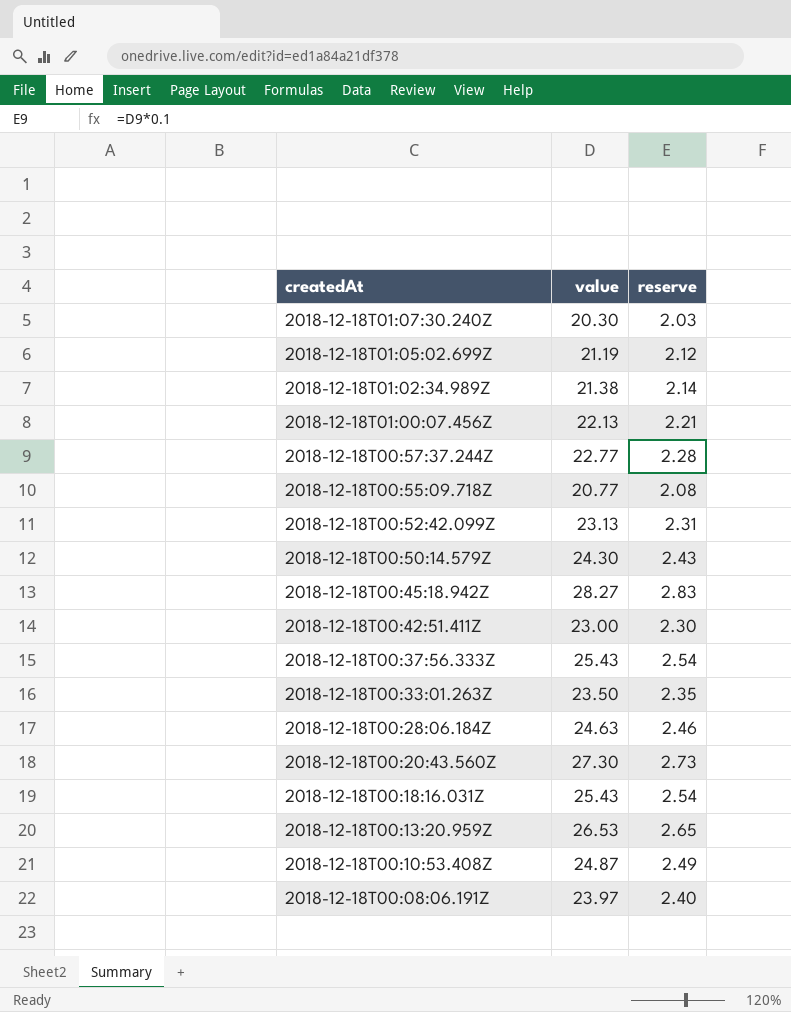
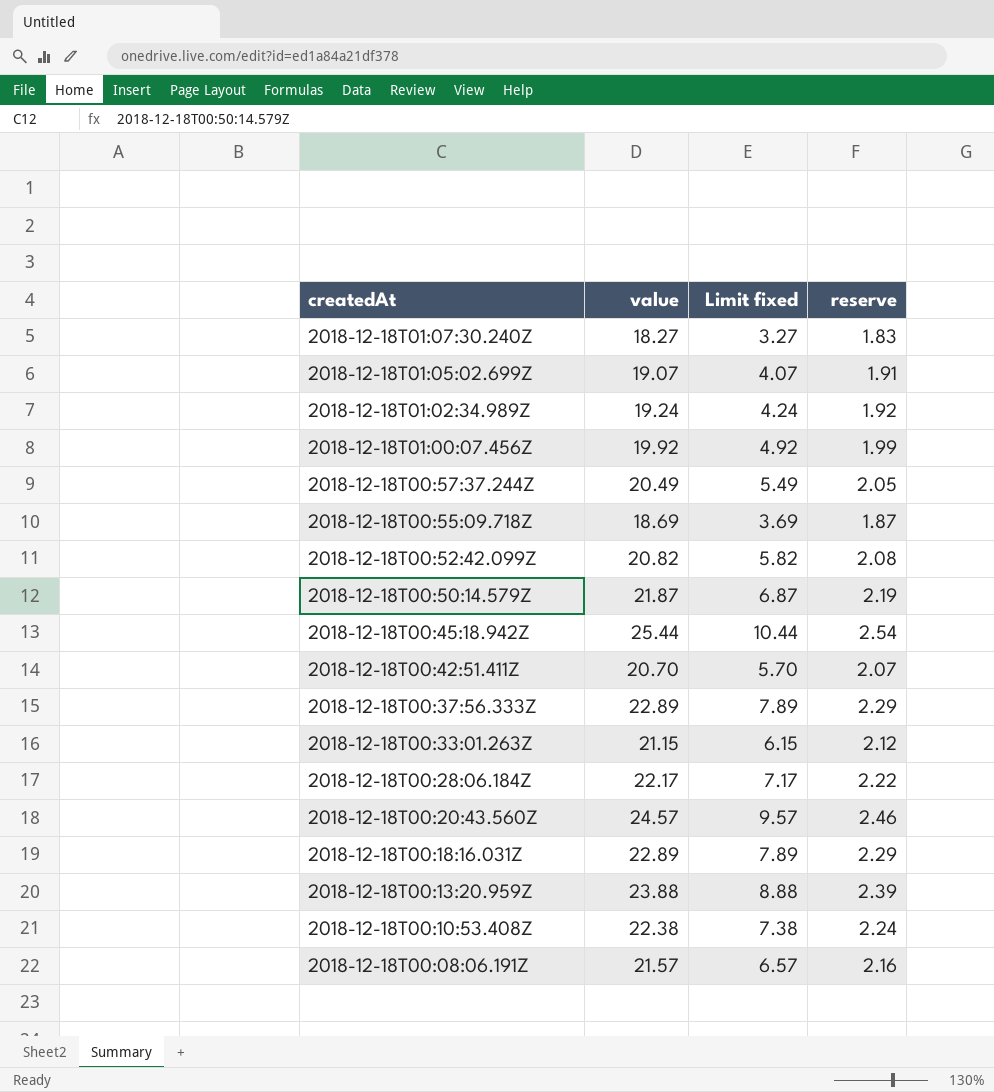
column Limit fixed | formula: none -> [value] - 15
2018-12-18T01:07:30.240Z | value: 20.30 -> 18.27
2018-12-18T01:07:30.240Z | reserve: 2.03 -> 1.83
2018-12-18T01:05:02.699Z | value: 21.19 -> 19.07
2018-12-18T01:05:02.699Z | reserve: 2.12 -> 1.91
2018-12-18T01:02:34.989Z | value: 21.38 -> 19.24
2018-12-18T01:02:34.989Z | reserve: 2.14 -> 1.92
2018-12-18T01:00:07.456Z | value: 22.13 -> 19.92
2018-12-18T01:00:07.456Z | reserve: 2.21 -> 1.99
2018-12-18T00:57:37.244Z | value: 22.77 -> 20.49
2018-12-18T00:57:37.244Z | reserve: 2.28 -> 2.05
2018-12-18T00:55:09.718Z | value: 20.77 -> 18.69
2018-12-18T00:55:09.718Z | reserve: 2.08 -> 1.87
2018-12-18T00:52:42.099Z | value: 23.13 -> 20.82
2018-12-18T00:52:42.099Z | reserve: 2.31 -> 2.08
2018-12-18T00:50:14.579Z | value: 24.30 -> 21.87
2018-12-18T00:50:14.579Z | reserve: 2.43 -> 2.19
2018-12-18T00:45:18.942Z | value: 28.27 -> 25.44
2018-12-18T00:45:18.942Z | reserve: 2.83 -> 2.54
2018-12-18T00:42:51.411Z | value: 23.00 -> 20.70
2018-12-18T00:42:51.411Z | reserve: 2.30 -> 2.07
2018-12-18T00:37:56.333Z | value: 25.43 -> 22.89
2018-12-18T00:37:56.333Z | reserve: 2.54 -> 2.29
2018-12-18T00:33:01.263Z | value: 23.50 -> 21.15
2018-12-18T00:33:01.263Z | reserve: 2.35 -> 2.12
2018-12-18T00:28:06.184Z | value: 24.63 -> 22.17
2018-12-18T00:28:06.184Z | reserve: 2.46 -> 2.22
2018-12-18T00:20:43.560Z | value: 27.30 -> 24.57
2018-12-18T00:20:43.560Z | reserve: 2.73 -> 2.46
2018-12-18T00:18:16.031Z | value: 25.43 -> 22.89
2018-12-18T00:18:16.031Z | reserve: 2.54 -> 2.29
2018-12-18T00:13:20.959Z | value: 26.53 -> 23.88
2018-12-18T00:13:20.959Z | reserve: 2.65 -> 2.39
2018-12-18T00:10:53.408Z | value: 24.87 -> 22.38
2018-12-18T00:10:53.408Z | reserve: 2.49 -> 2.24
2018-12-18T00:08:06.191Z | value: 23.97 -> 21.57
2018-12-18T00:08:06.191Z | reserve: 2.40 -> 2.16

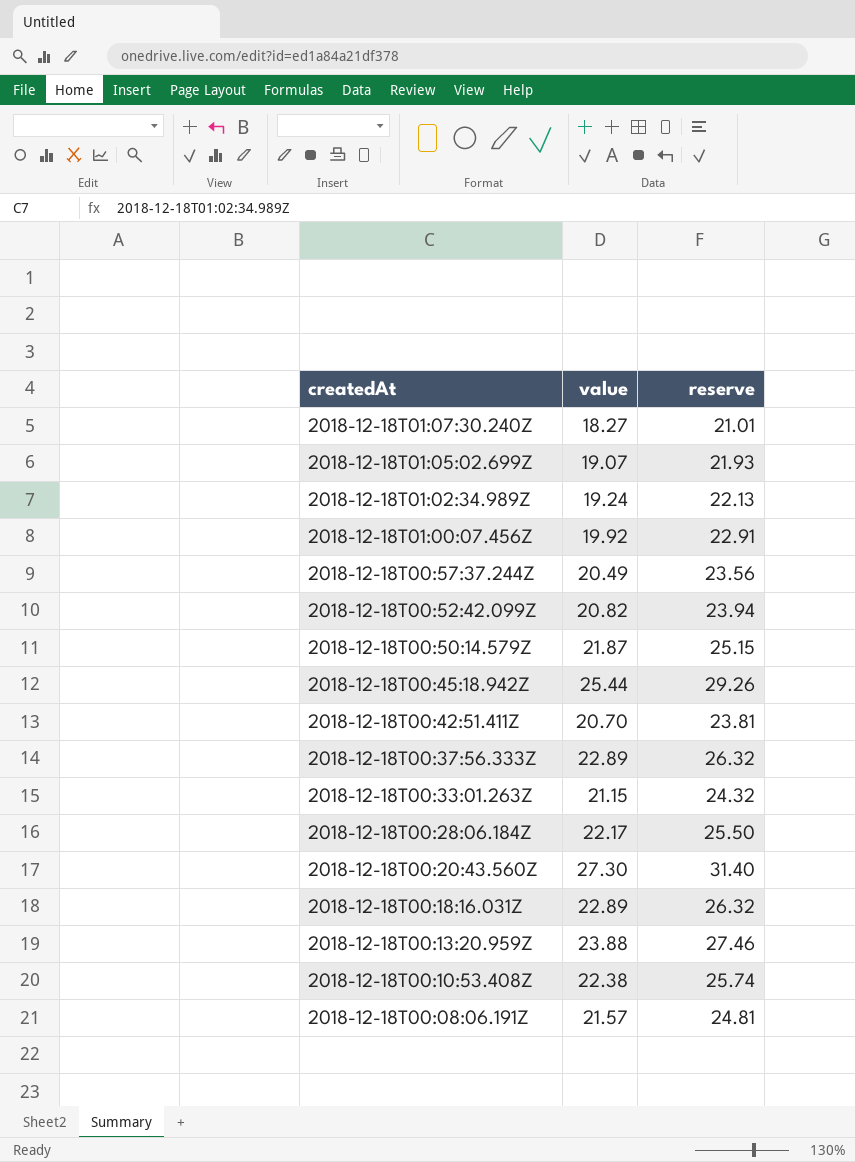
column Limit fixed | formula: [value] - 15 -> none
column reserve | formula: [value] * 0.1 -> [value] * 1.15
row 2018-12-18T00:55:09.718Z: 18.69 | 3.69 | 1.87 -> none
2018-12-18T00:20:43.560Z | value: 24.57 -> 27.30

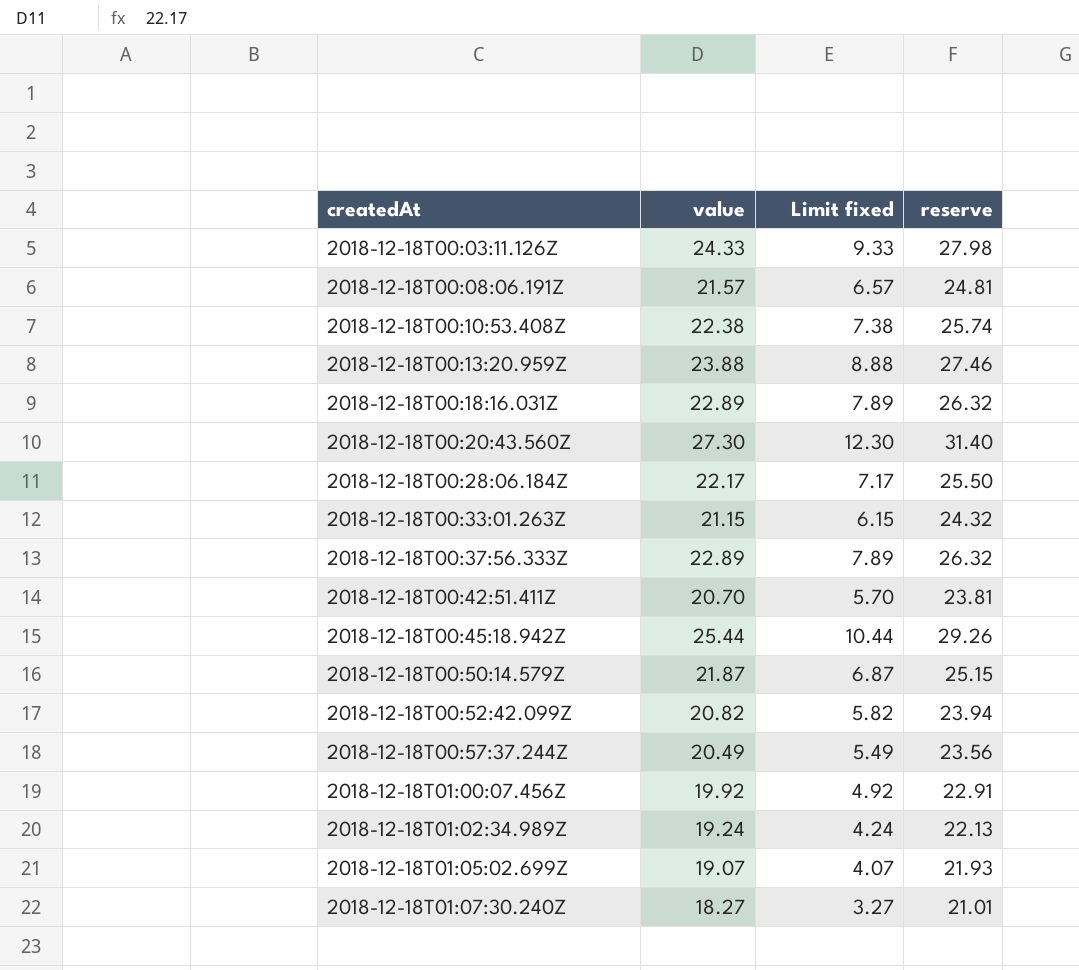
row order: createdAt descending -> createdAt ascending
column Limit fixed | formula: none -> [value] - 15
row 2018-12-18T00:03:11.126Z: none -> 24.33 | 9.33 | 27.98

